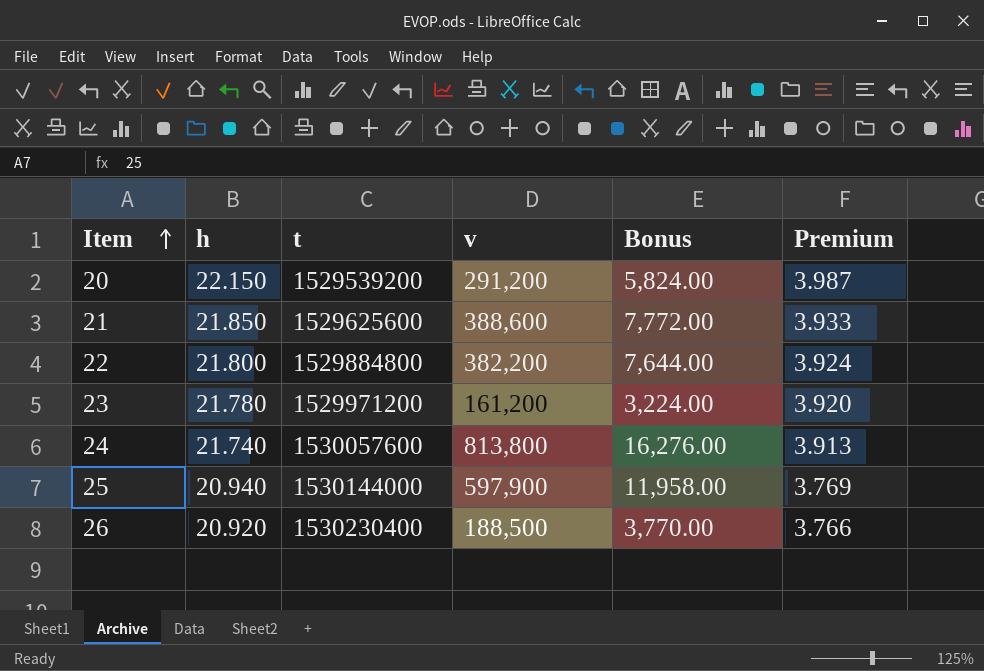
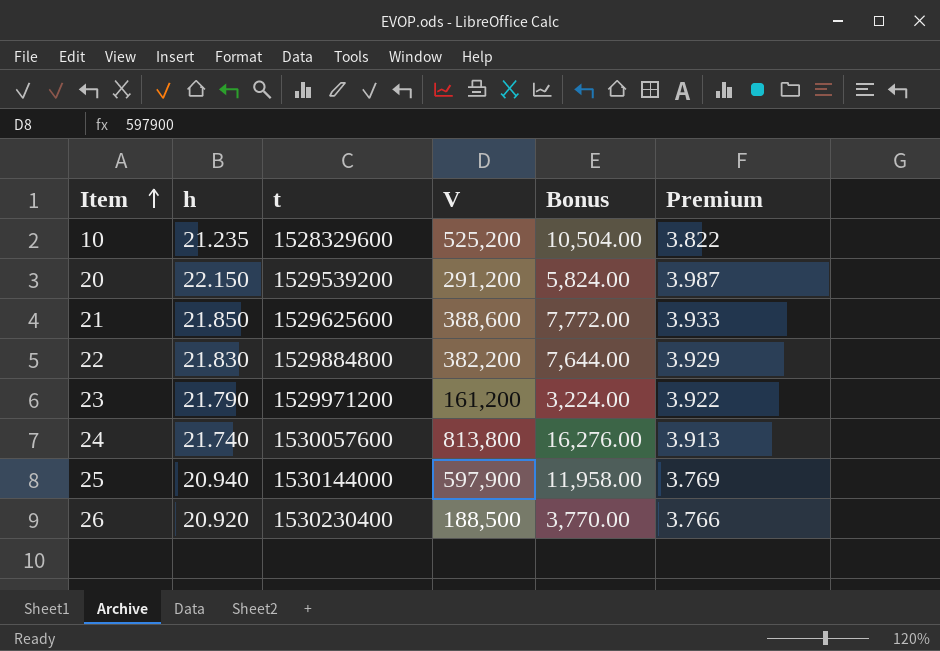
column name: v -> V
row 10: none -> 21.235 | 1528329600 | 525,200 | 10,504.00 | 3.822
22 | h: 21.800 -> 21.830
22 | Premium: 3.924 -> 3.929
23 | h: 21.780 -> 21.790
23 | Premium: 3.920 -> 3.922

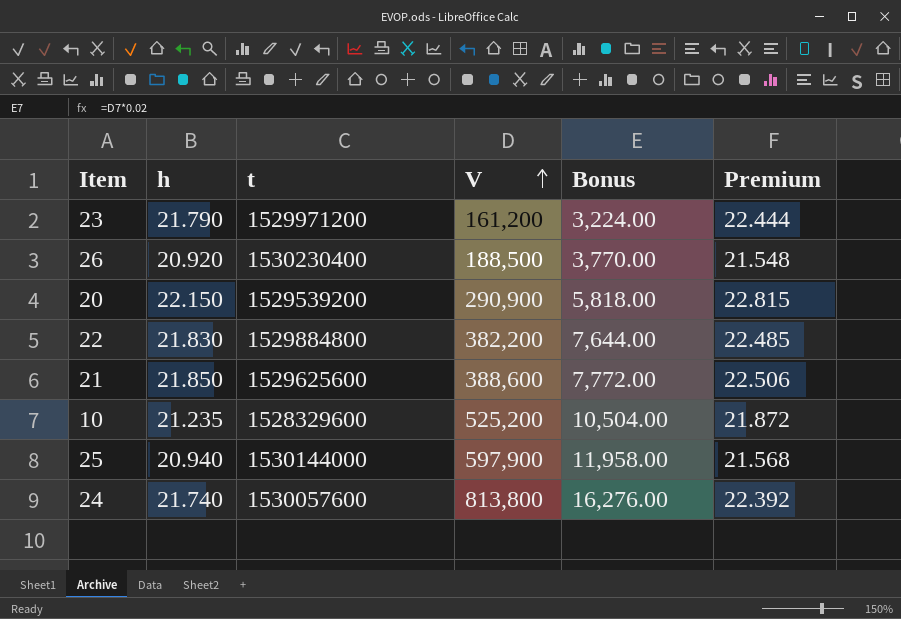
row order: Item ascending -> V ascending
column Premium | formula: [h] * 0.18 -> [h] * 1.03
20 | V: 291,200 -> 290,900
20 | Bonus: 5,824.00 -> 5,818.00

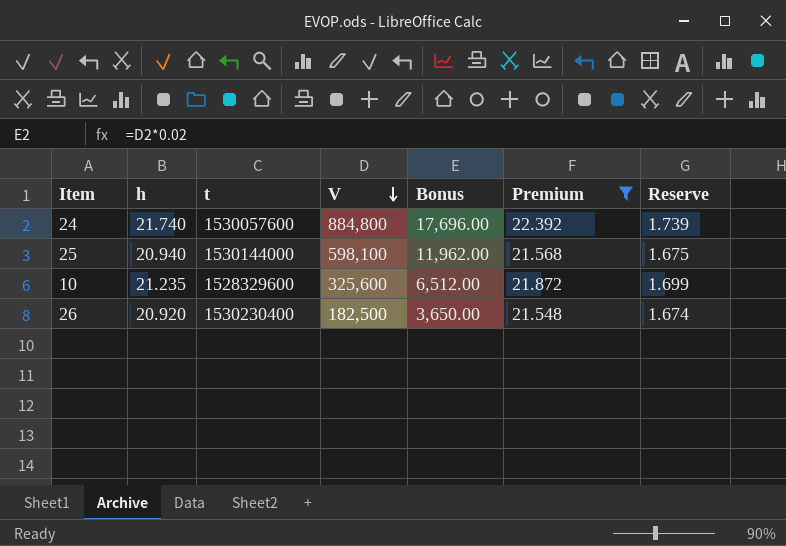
filter: none -> Premium <= 22.392
row order: V ascending -> V descending
column Reserve | formula: none -> [h] * 0.08
24 | V: 813,800 -> 884,800
24 | Bonus: 16,276.00 -> 17,696.00
25 | V: 597,900 -> 598,100
25 | Bonus: 11,958.00 -> 11,962.00
10 | V: 525,200 -> 325,600
10 | Bonus: 10,504.00 -> 6,512.00
26 | V: 188,500 -> 182,500
26 | Bonus: 3,770.00 -> 3,650.00

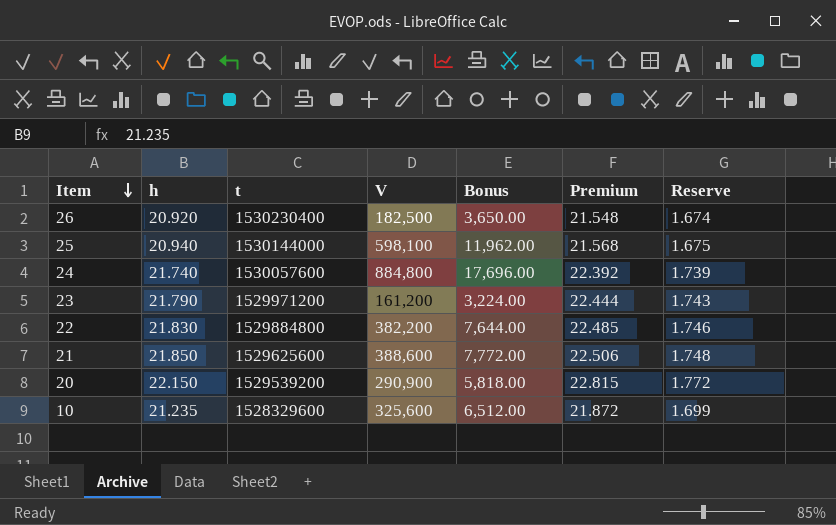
filter: Premium <= 22.392 -> none
row order: V descending -> Item descending

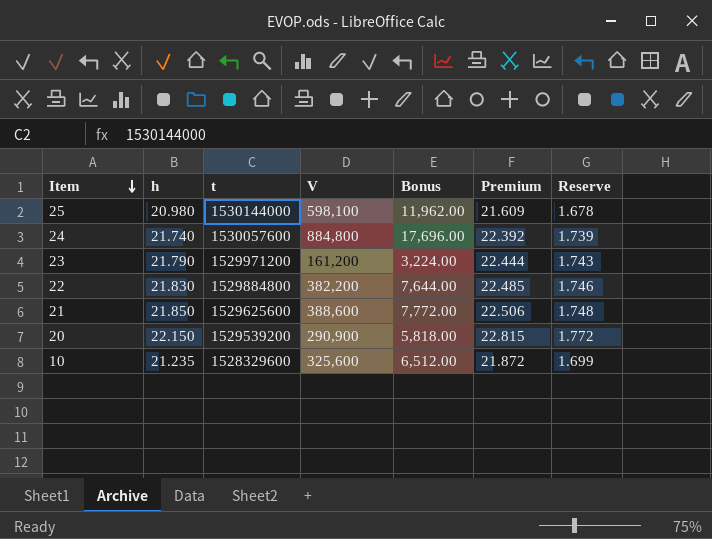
row 26: 20.920 | 1530230400 | 182,500 | 3,650.00 | 21.548 | 1.674 -> none
25 | h: 20.940 -> 20.980
25 | Premium: 21.568 -> 21.609
25 | Reserve: 1.675 -> 1.678

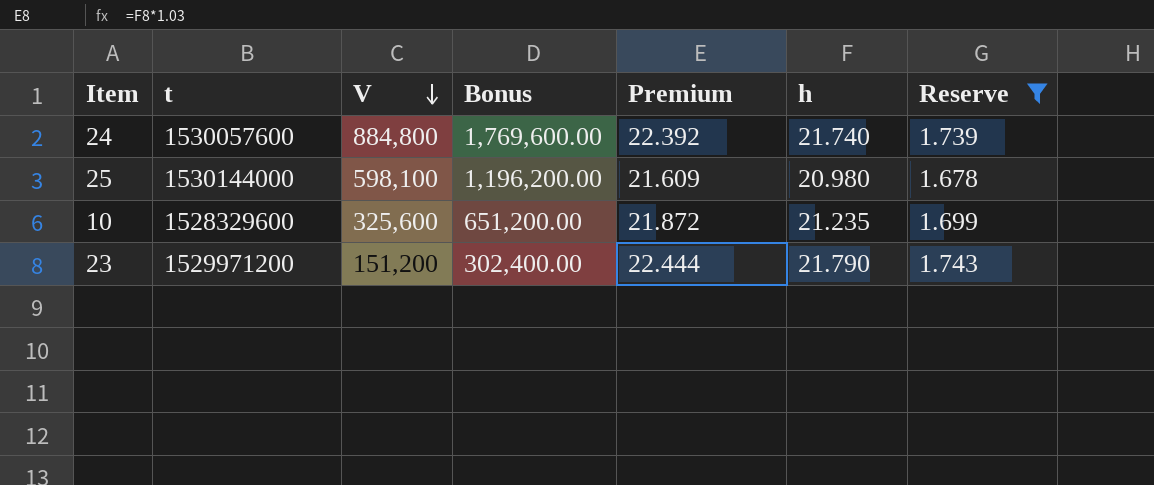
filter: none -> Reserve <= 1.743
row order: Item descending -> V descending
column Bonus | formula: [V] * 0.02 -> [V] * 2
column h | position: 2 -> 6
23 | V: 161,200 -> 151,200

